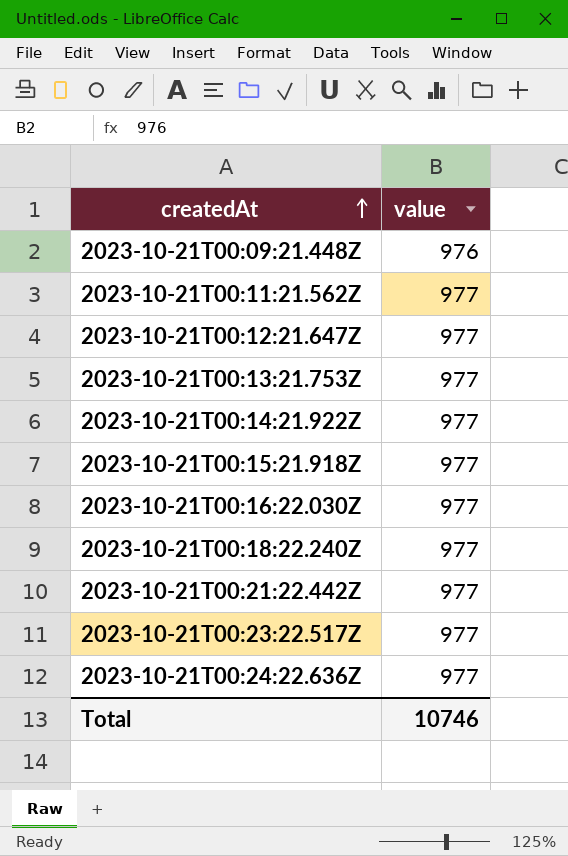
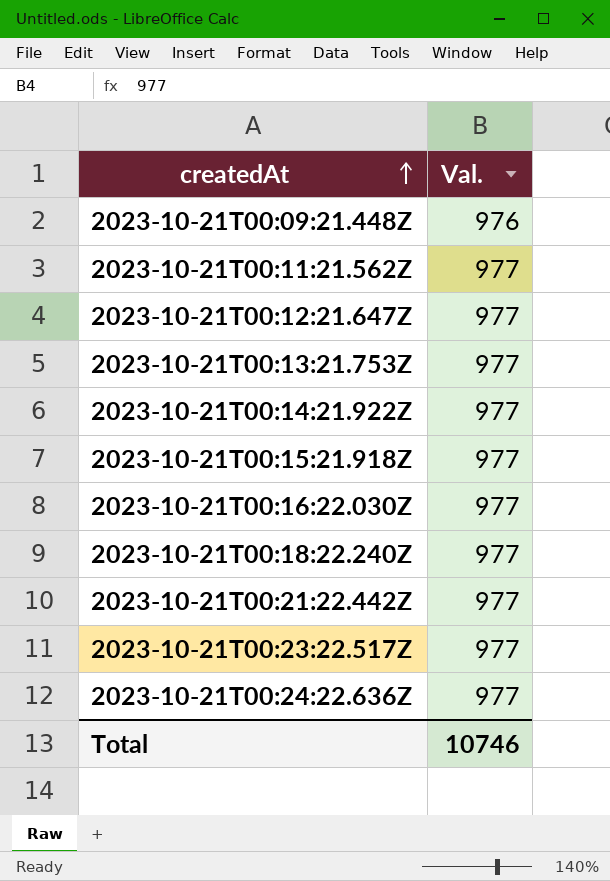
column name: value -> Val.

